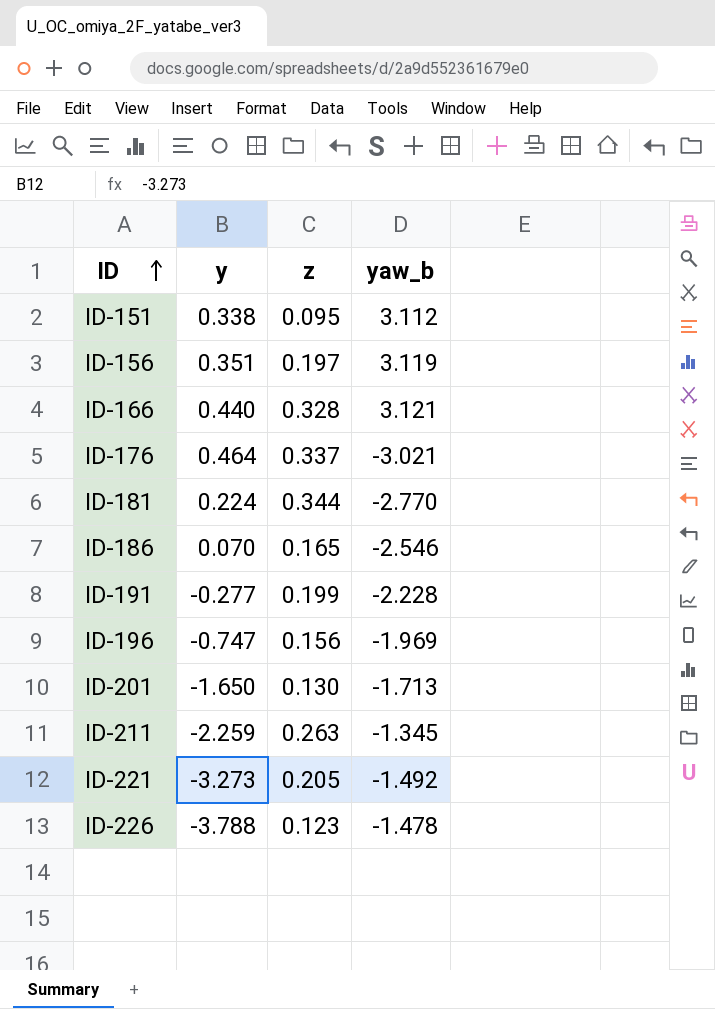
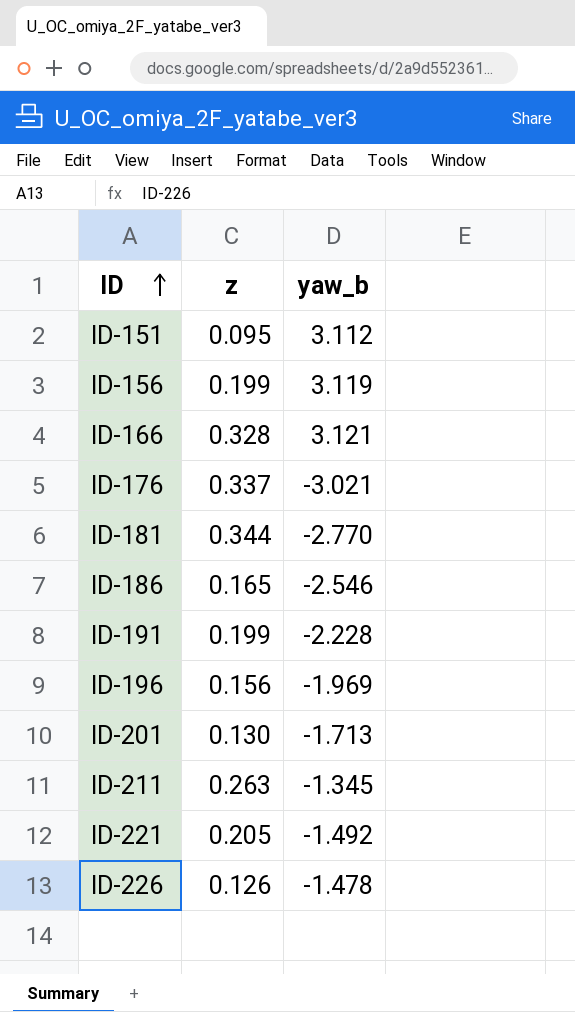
column y | position: 2 -> none
ID-156 | z: 0.197 -> 0.199
ID-226 | z: 0.123 -> 0.126

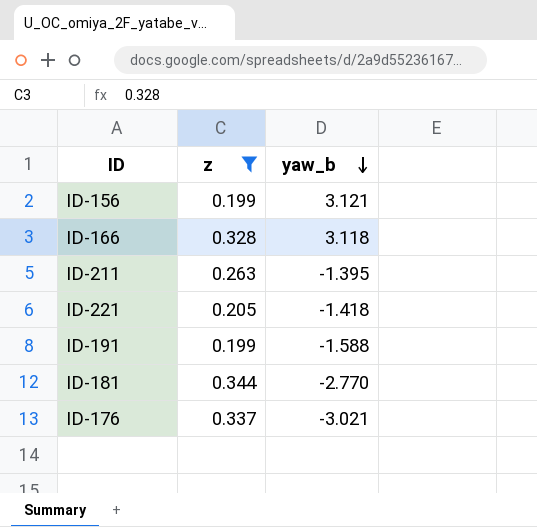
filter: none -> z >= 0.199
row order: ID ascending -> yaw_b descending
ID-156 | yaw_b: 3.119 -> 3.121
ID-166 | yaw_b: 3.121 -> 3.118
ID-211 | yaw_b: -1.345 -> -1.395
ID-221 | yaw_b: -1.492 -> -1.418
ID-191 | yaw_b: -2.228 -> -1.588

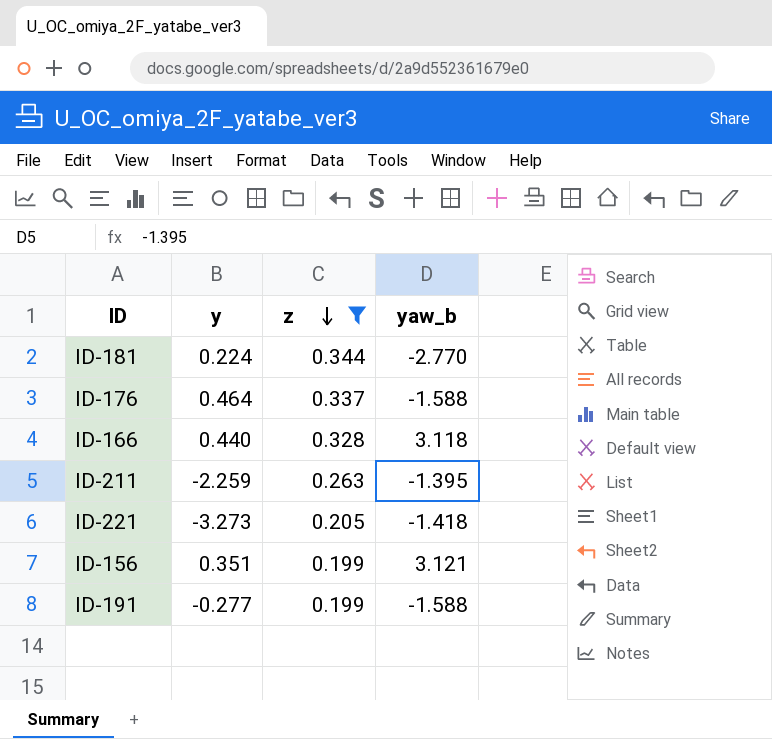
row order: yaw_b descending -> z descending
column y | position: none -> 2
ID-176 | yaw_b: -3.021 -> -1.588

